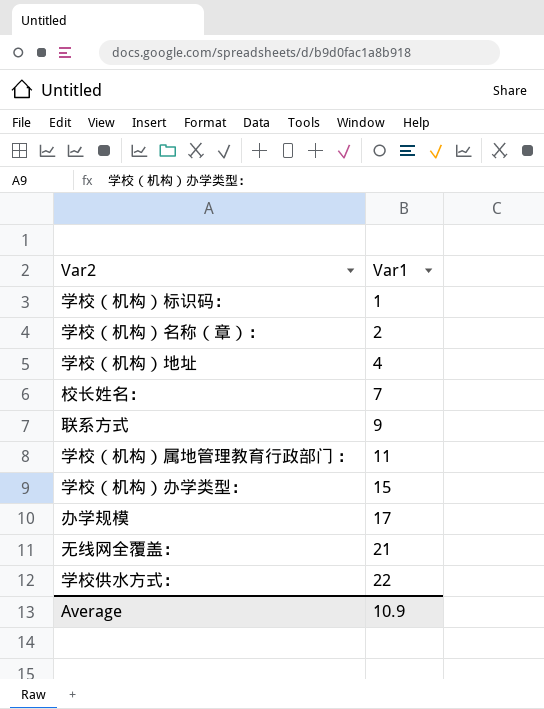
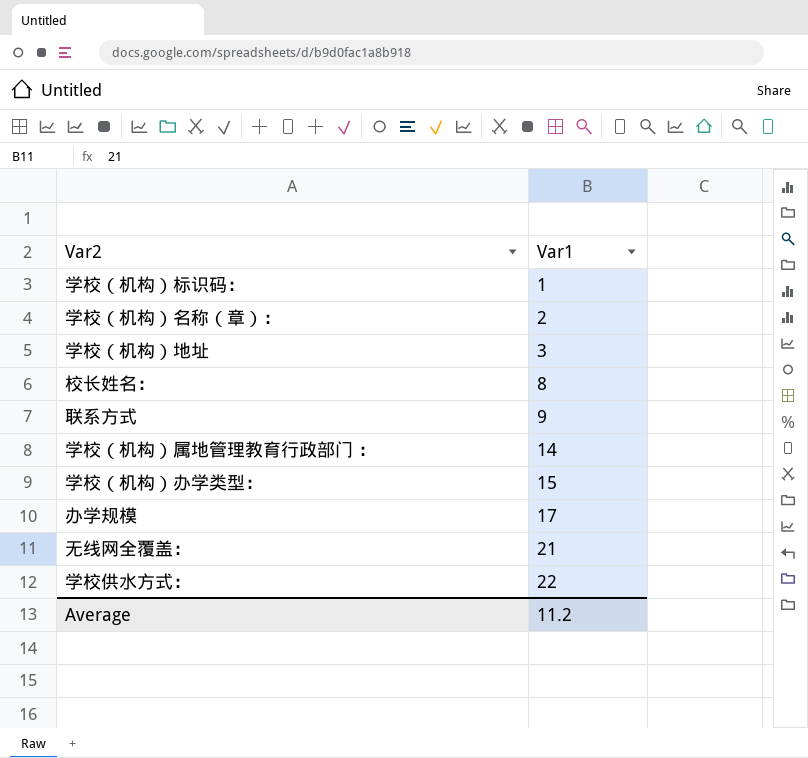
学校（机构）地址 | Var1: 4 -> 3
校长姓名： | Var1: 7 -> 8
学校（机构）属地管理教育行政部门 ： | Var1: 11 -> 14
Average | Var1: 10.9 -> 11.2

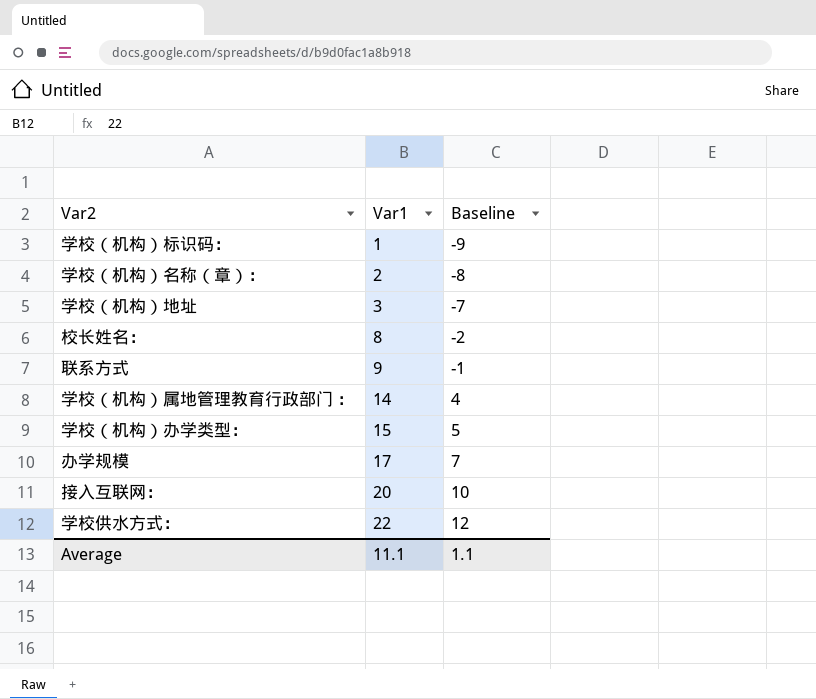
column Baseline | formula: none -> [Var1] - 10
row 无线网全覆盖：: 21 -> none
row 接入互联网：: none -> 20 | 10
Average | Var1: 11.2 -> 11.1

